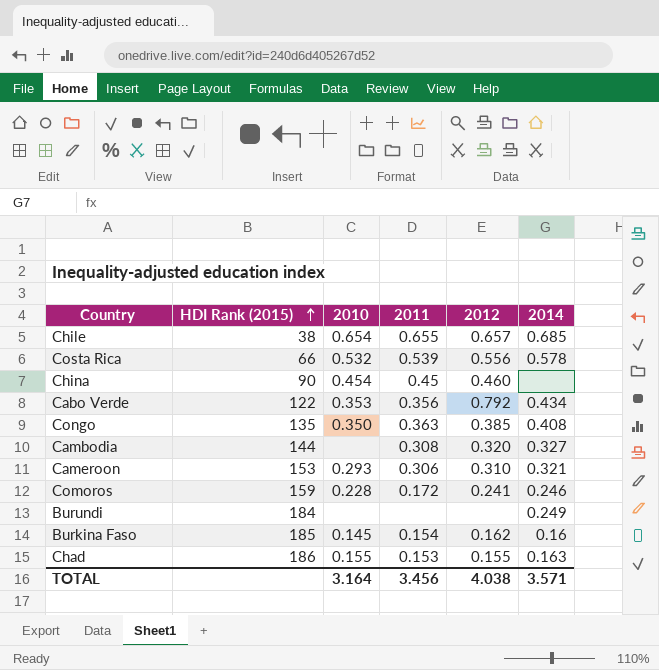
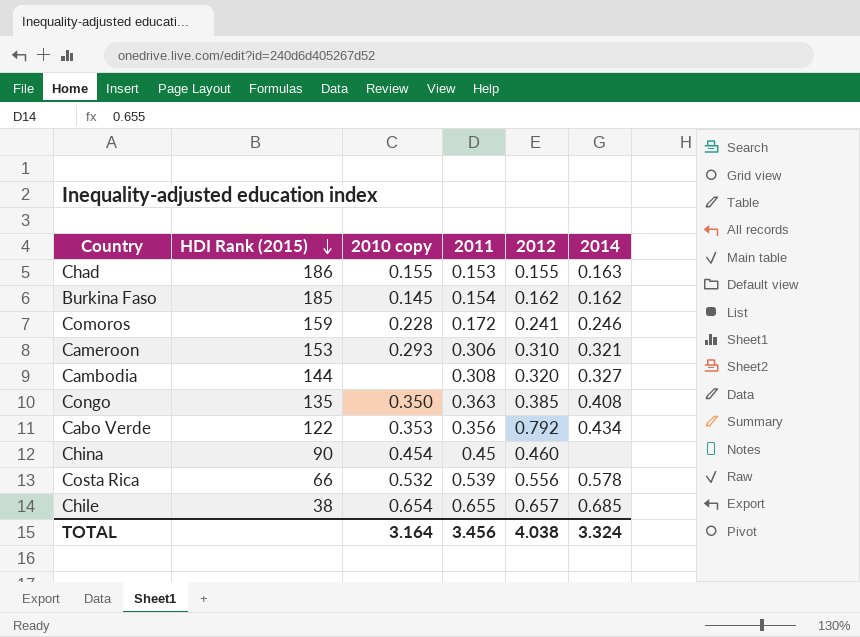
row order: HDI Rank (2015) ascending -> HDI Rank (2015) descending
column name: 2010 -> 2010 copy
row Burundi: 184 | none | none | none | 0.249 -> none
Burkina Faso | 2014: 0.16 -> 0.162
TOTAL | 2014: 3.571 -> 3.324

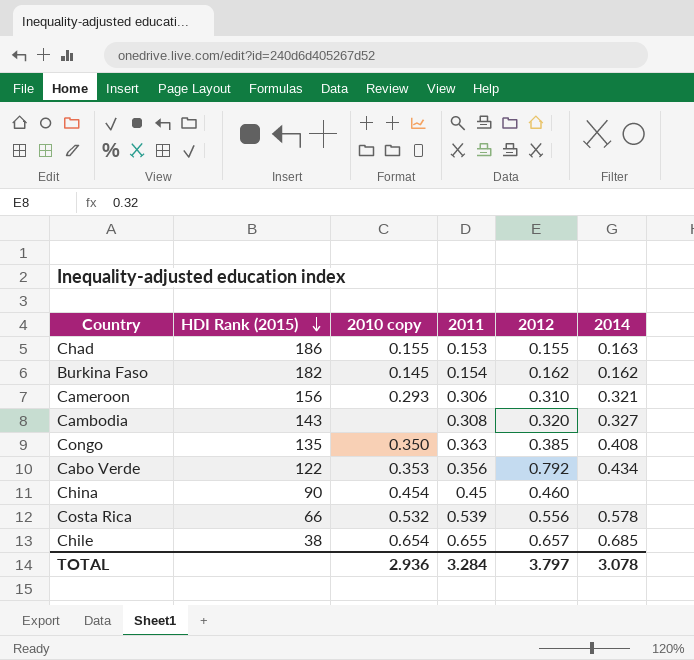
row Comoros: 159 | 0.228 | 0.172 | 0.241 | 0.246 -> none
Burkina Faso | HDI Rank (2015): 185 -> 182
Cameroon | HDI Rank (2015): 153 -> 156
Cambodia | HDI Rank (2015): 144 -> 143
TOTAL | 2010 copy: 3.164 -> 2.936
TOTAL | 2011: 3.456 -> 3.284
TOTAL | 2012: 4.038 -> 3.797
TOTAL | 2014: 3.324 -> 3.078

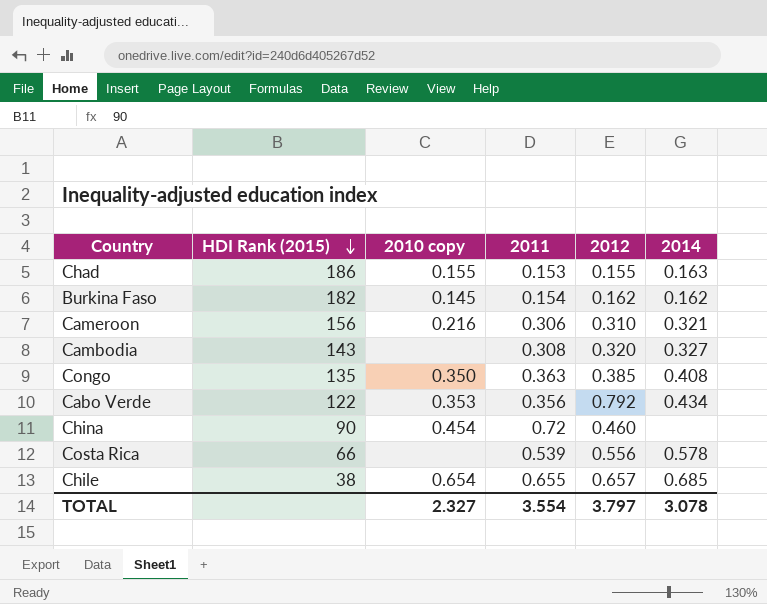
Cameroon | 2010 copy: 0.293 -> 0.216
China | 2011: 0.45 -> 0.72
Costa Rica | 2010 copy: 0.532 -> none
TOTAL | 2010 copy: 2.936 -> 2.327
TOTAL | 2011: 3.284 -> 3.554

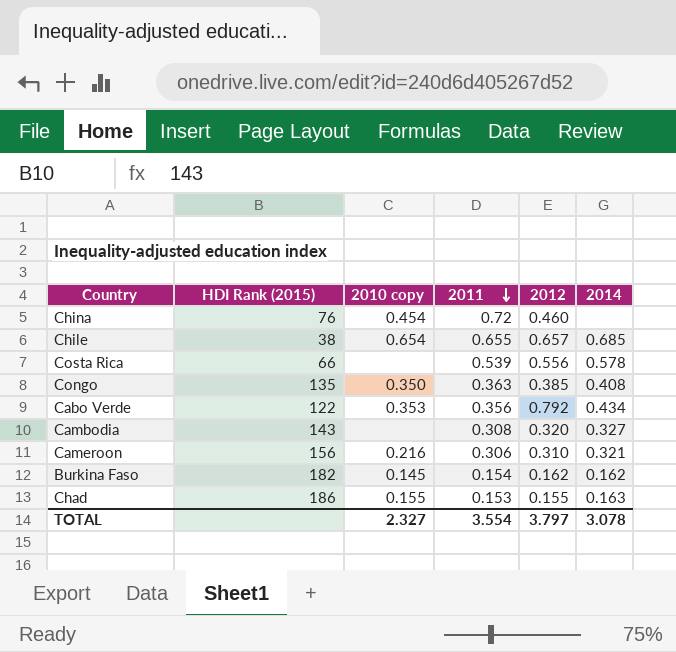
row order: HDI Rank (2015) descending -> 2011 descending
China | HDI Rank (2015): 90 -> 76

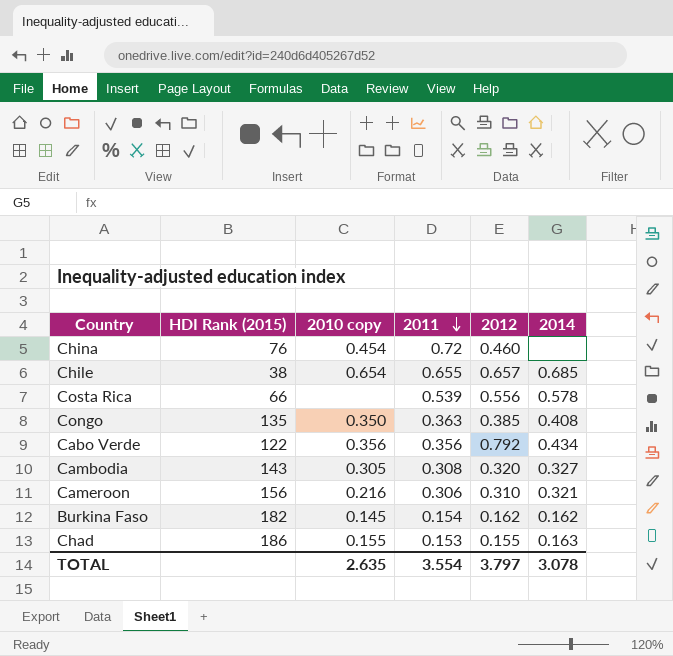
Cabo Verde | 2010 copy: 0.353 -> 0.356
Cambodia | 2010 copy: none -> 0.305
TOTAL | 2010 copy: 2.327 -> 2.635

